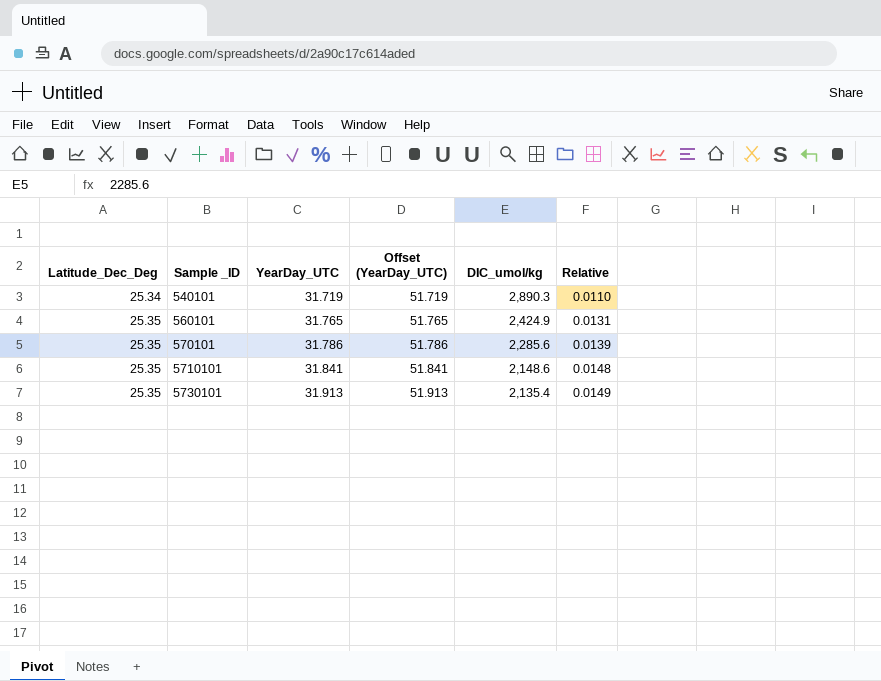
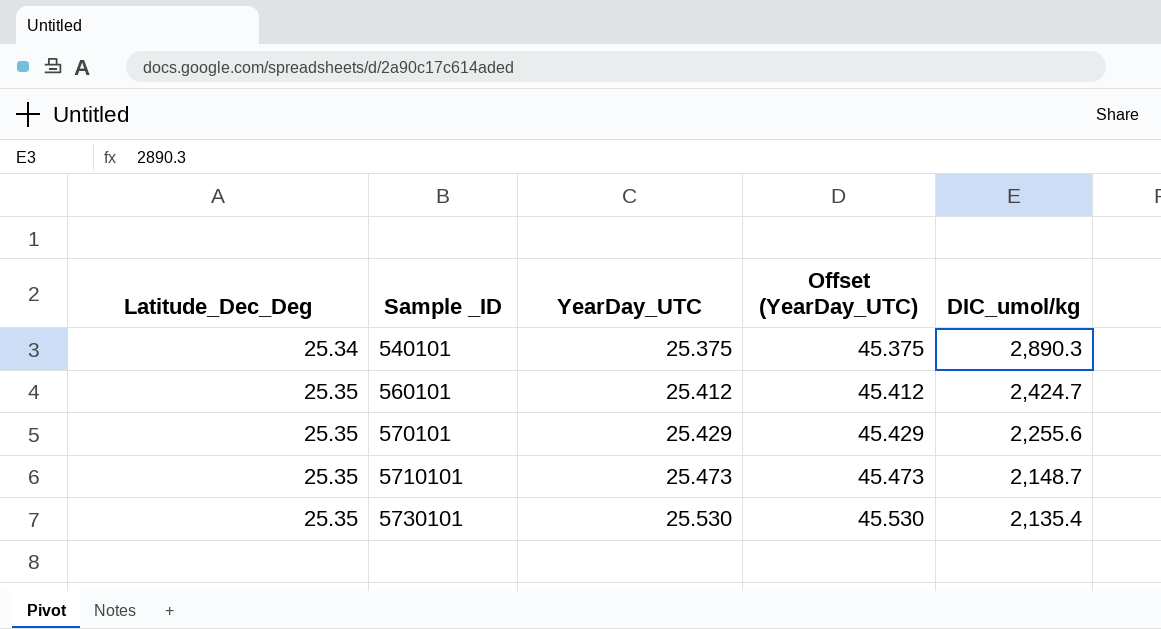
column Relative | formula: [YearDay_UTC] / [DIC_umol/kg] -> none
540101 | YearDay_UTC: 31.719 -> 25.375
540101 | Offset (YearDay_UTC): 51.719 -> 45.375
560101 | YearDay_UTC: 31.765 -> 25.412
560101 | Offset (YearDay_UTC): 51.765 -> 45.412
560101 | DIC_umol/kg: 2,424.9 -> 2,424.7
570101 | YearDay_UTC: 31.786 -> 25.429
570101 | Offset (YearDay_UTC): 51.786 -> 45.429
570101 | DIC_umol/kg: 2,285.6 -> 2,255.6
5710101 | YearDay_UTC: 31.841 -> 25.473
5710101 | Offset (YearDay_UTC): 51.841 -> 45.473
5710101 | DIC_umol/kg: 2,148.6 -> 2,148.7
5730101 | YearDay_UTC: 31.913 -> 25.530
5730101 | Offset (YearDay_UTC): 51.913 -> 45.530

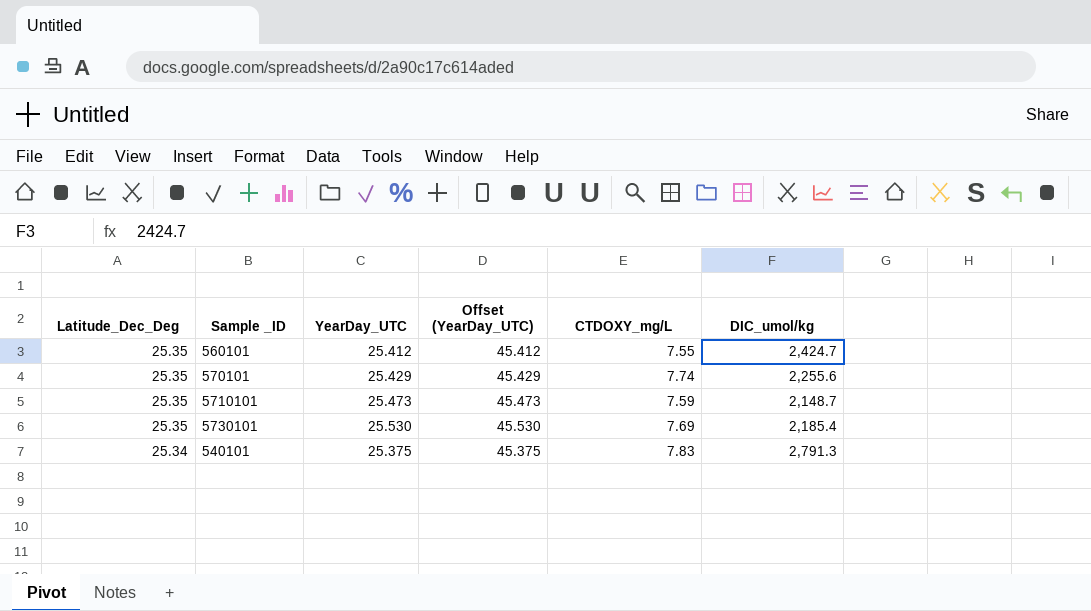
row order: Latitude_Dec_Deg ascending -> Latitude_Dec_Deg descending
column CTDOXY_mg/L | position: none -> 5
5730101 | DIC_umol/kg: 2,135.4 -> 2,185.4
540101 | DIC_umol/kg: 2,890.3 -> 2,791.3

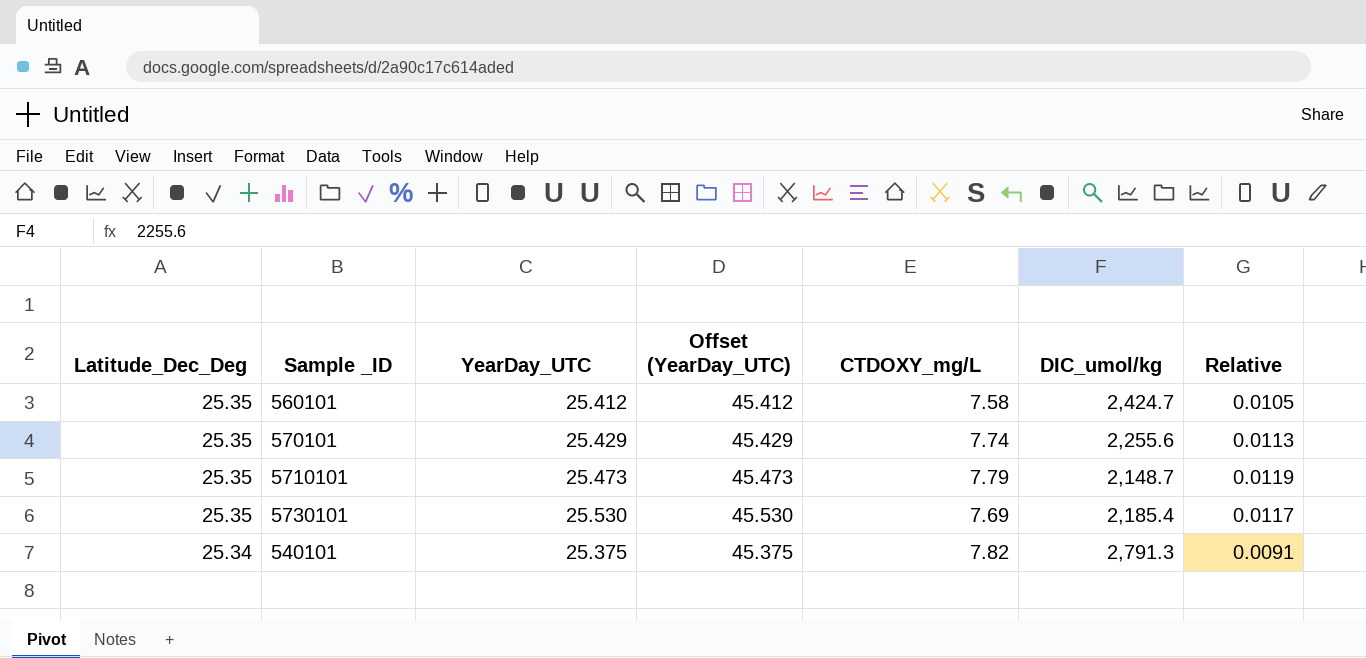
column Relative | formula: none -> [YearDay_UTC] / [DIC_umol/kg]
560101 | CTDOXY_mg/L: 7.55 -> 7.58
5710101 | CTDOXY_mg/L: 7.59 -> 7.79
540101 | CTDOXY_mg/L: 7.83 -> 7.82

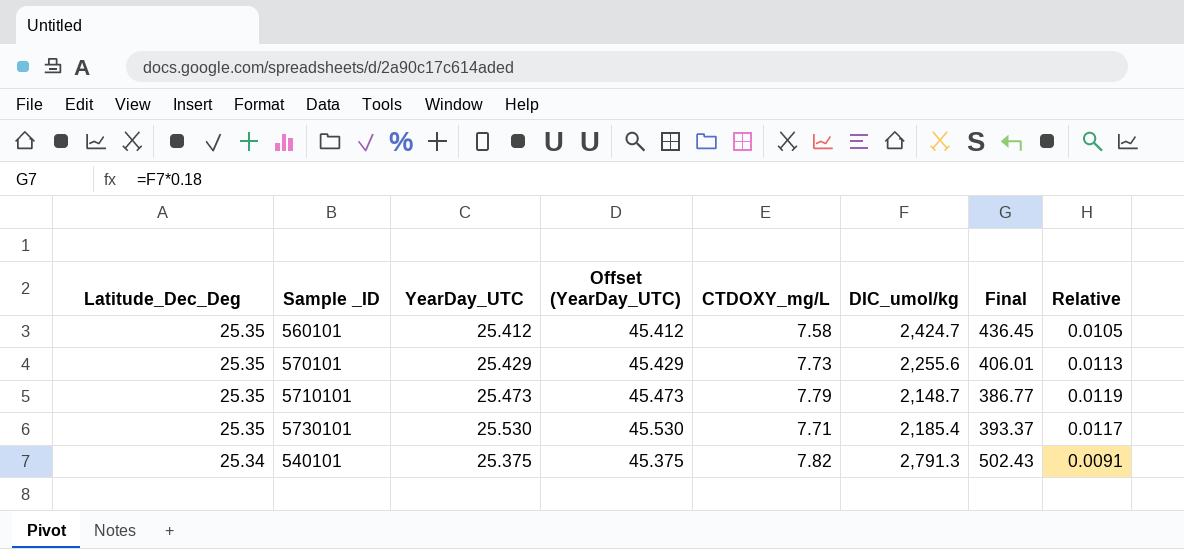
column Final | formula: none -> [DIC_umol/kg] * 0.18
570101 | CTDOXY_mg/L: 7.74 -> 7.73
5730101 | CTDOXY_mg/L: 7.69 -> 7.71

